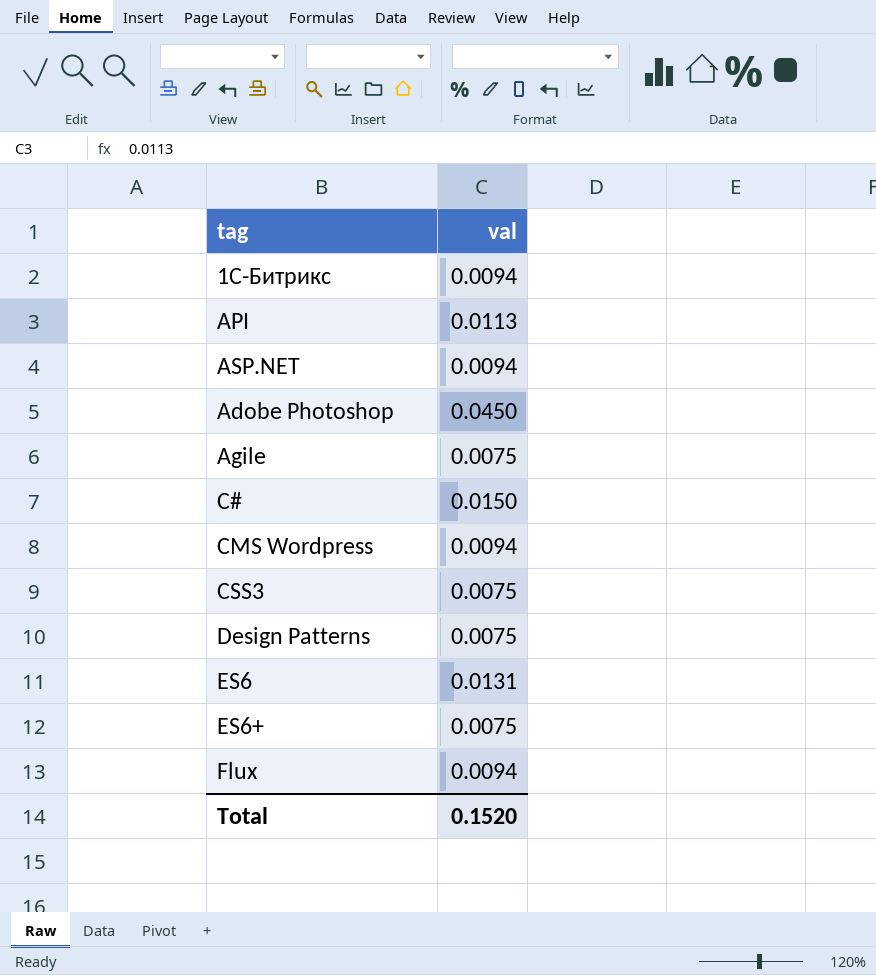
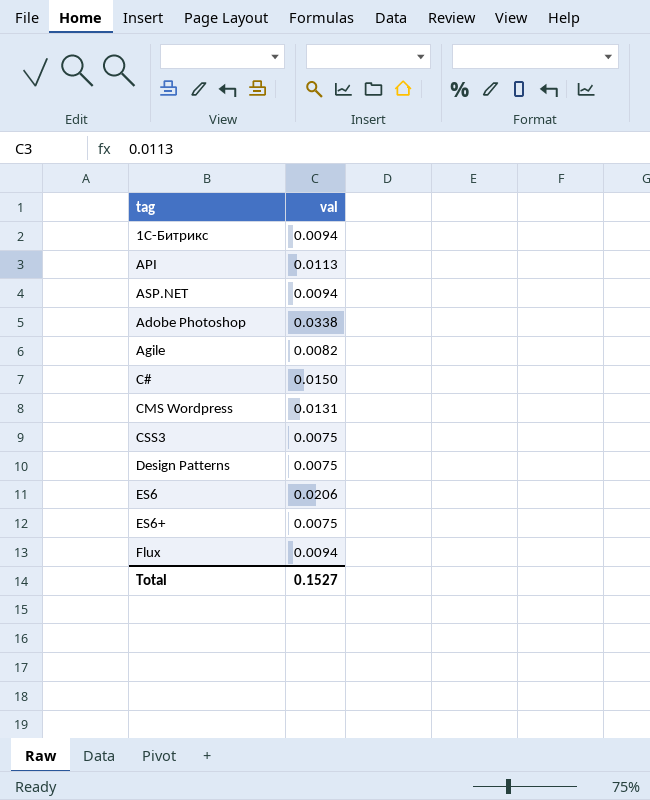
Adobe Photoshop | val: 0.0450 -> 0.0338
Agile | val: 0.0075 -> 0.0082
CMS Wordpress | val: 0.0094 -> 0.0131
ES6 | val: 0.0131 -> 0.0206
Total | val: 0.1520 -> 0.1527

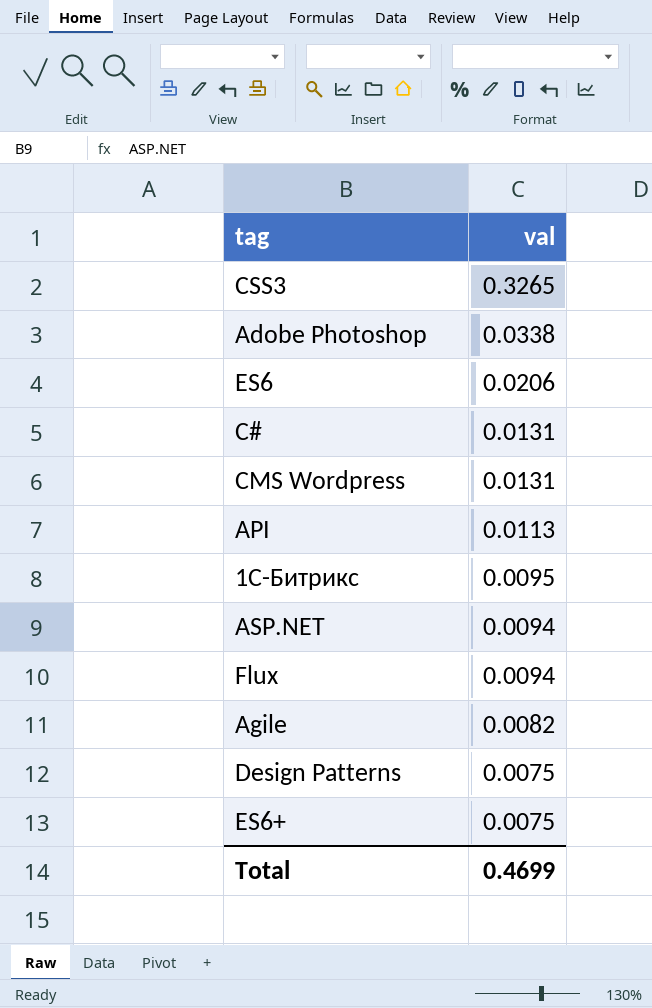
row order: none -> val descending
CSS3 | val: 0.0075 -> 0.3265
C# | val: 0.0150 -> 0.0131
1С-Битрикс | val: 0.0094 -> 0.0095
Total | val: 0.1527 -> 0.4699

